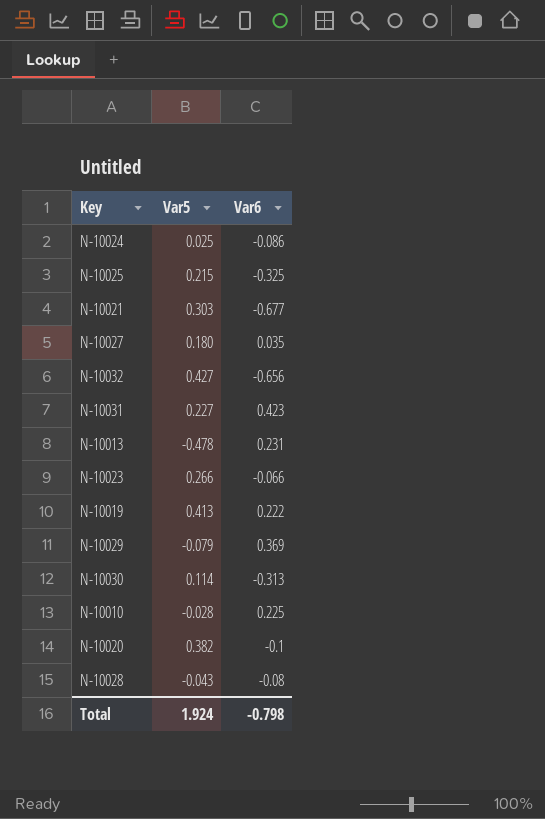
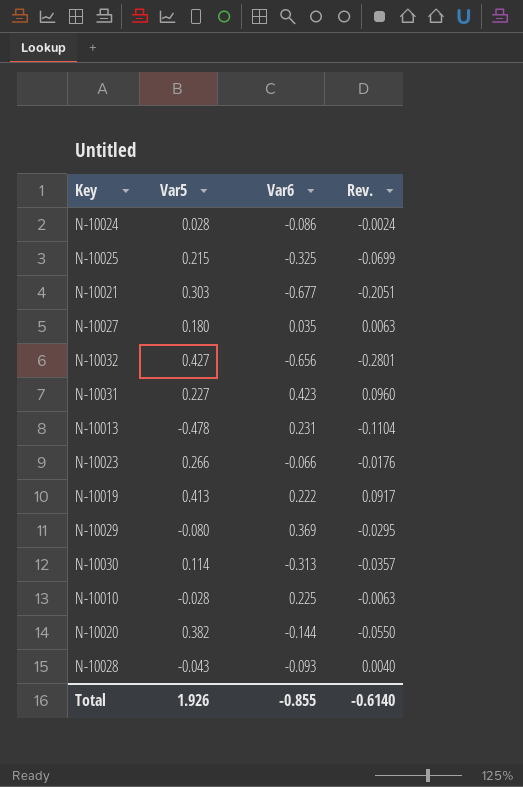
column Rev. | formula: none -> [Var5] * [Var6]
N-10024 | Var5: 0.025 -> 0.028
N-10029 | Var5: -0.079 -> -0.080
N-10020 | Var6: -0.1 -> -0.144
N-10028 | Var6: -0.08 -> -0.093
Total | Var5: 1.924 -> 1.926
Total | Var6: -0.798 -> -0.855

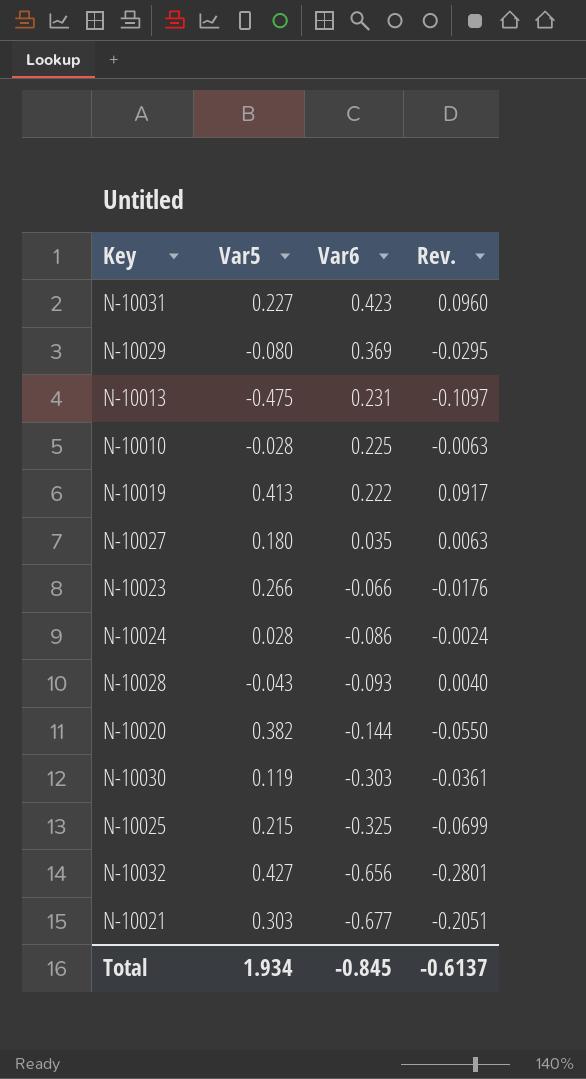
row order: none -> Var6 descending
N-10013 | Var5: -0.478 -> -0.475
N-10013 | Rev.: -0.1104 -> -0.1097
N-10030 | Var5: 0.114 -> 0.119
N-10030 | Var6: -0.313 -> -0.303
N-10030 | Rev.: -0.0357 -> -0.0361
Total | Var5: 1.926 -> 1.934
Total | Var6: -0.855 -> -0.845
Total | Rev.: -0.6140 -> -0.6137

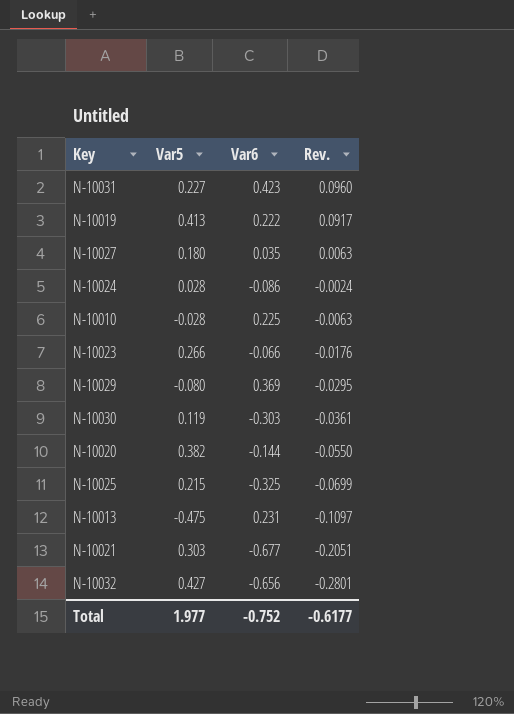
row order: Var6 descending -> Rev. descending
row N-10028: -0.043 | -0.093 | 0.0040 -> none
Total | Var5: 1.934 -> 1.977
Total | Var6: -0.845 -> -0.752
Total | Rev.: -0.6137 -> -0.6177

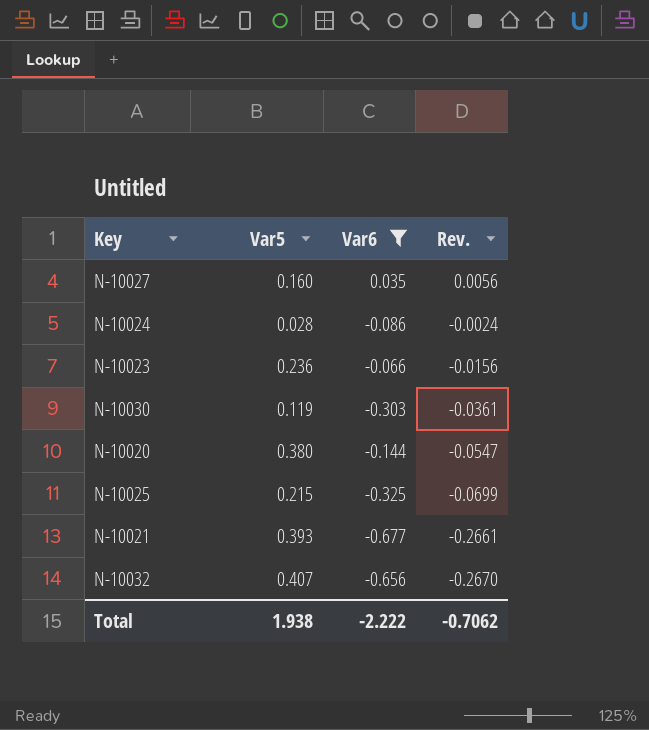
filter: none -> Var6 <= 0.035
N-10027 | Var5: 0.180 -> 0.160
N-10027 | Rev.: 0.0063 -> 0.0056
N-10023 | Var5: 0.266 -> 0.236
N-10023 | Rev.: -0.0176 -> -0.0156
N-10020 | Var5: 0.382 -> 0.380
N-10020 | Rev.: -0.0550 -> -0.0547
N-10021 | Var5: 0.303 -> 0.393
N-10021 | Rev.: -0.2051 -> -0.2661
N-10032 | Var5: 0.427 -> 0.407
N-10032 | Rev.: -0.2801 -> -0.2670
Total | Var5: 1.977 -> 1.938
Total | Var6: -0.752 -> -2.222
Total | Rev.: -0.6177 -> -0.7062

